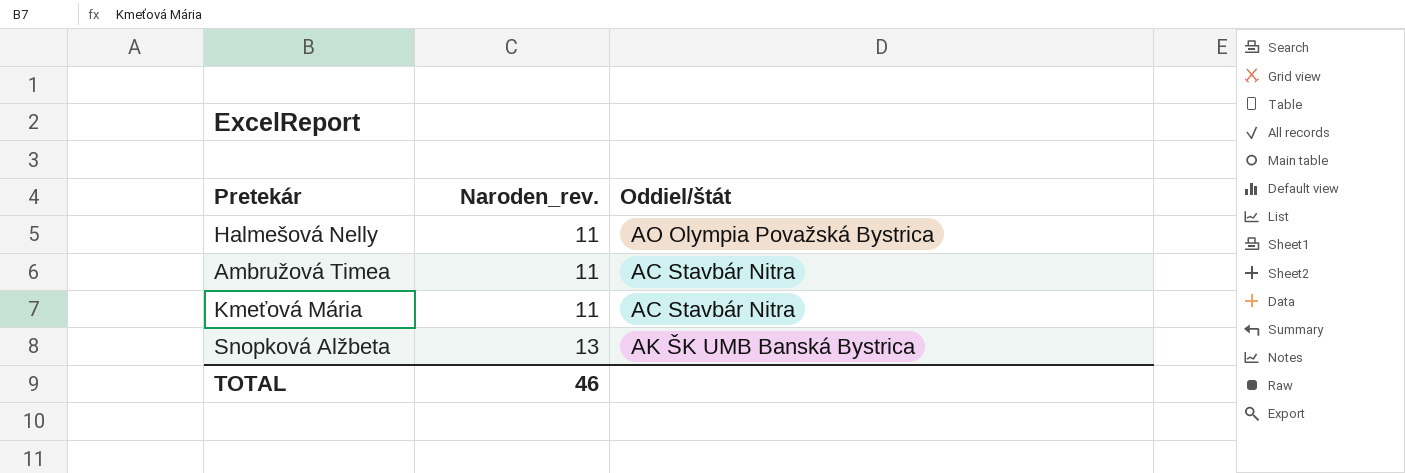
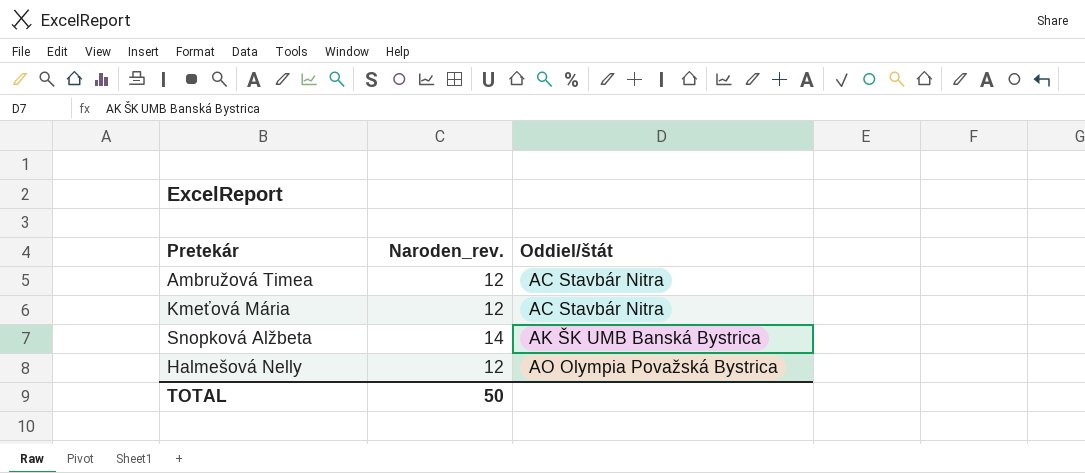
row order: Naroden_rev. ascending -> Oddiel/štát ascending
Ambružová Timea | Naroden_rev.: 11 -> 12
Kmeťová Mária | Naroden_rev.: 11 -> 12
Snopková Alžbeta | Naroden_rev.: 13 -> 14
Halmešová Nelly | Naroden_rev.: 11 -> 12
TOTAL | Naroden_rev.: 46 -> 50

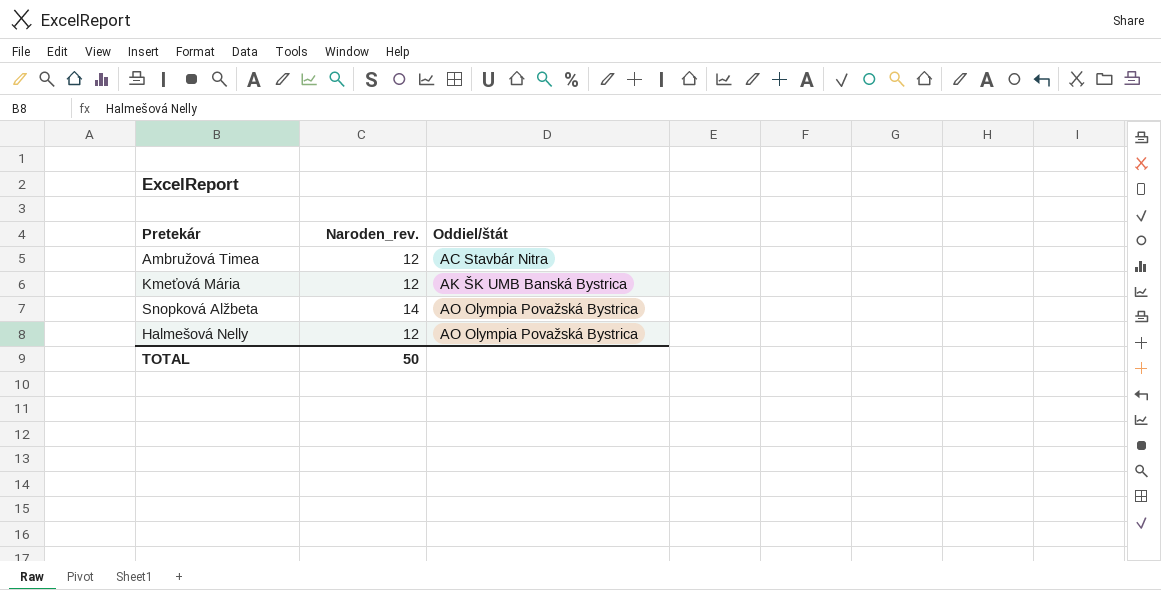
Kmeťová Mária | Oddiel/štát: AC Stavbár Nitra -> AK ŠK UMB Banská Bystrica
Snopková Alžbeta | Oddiel/štát: AK ŠK UMB Banská Bystrica -> AO Olympia Považská Bystrica

